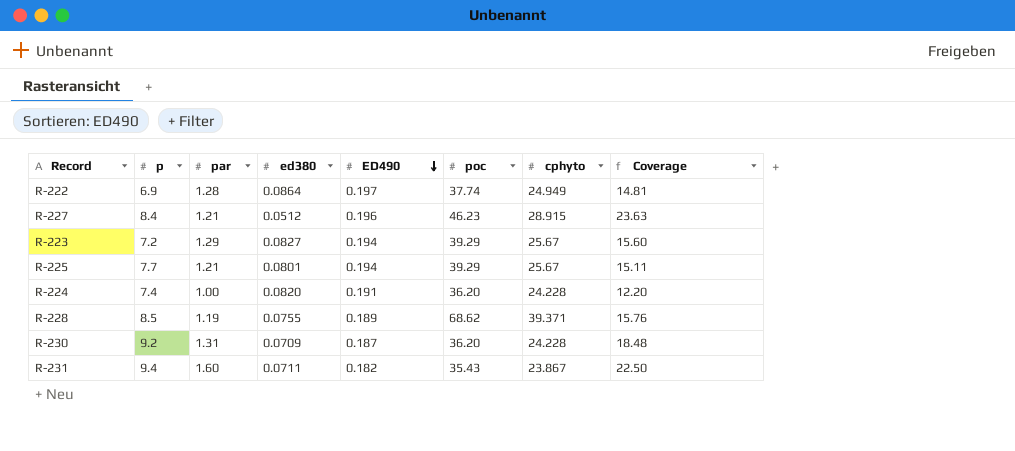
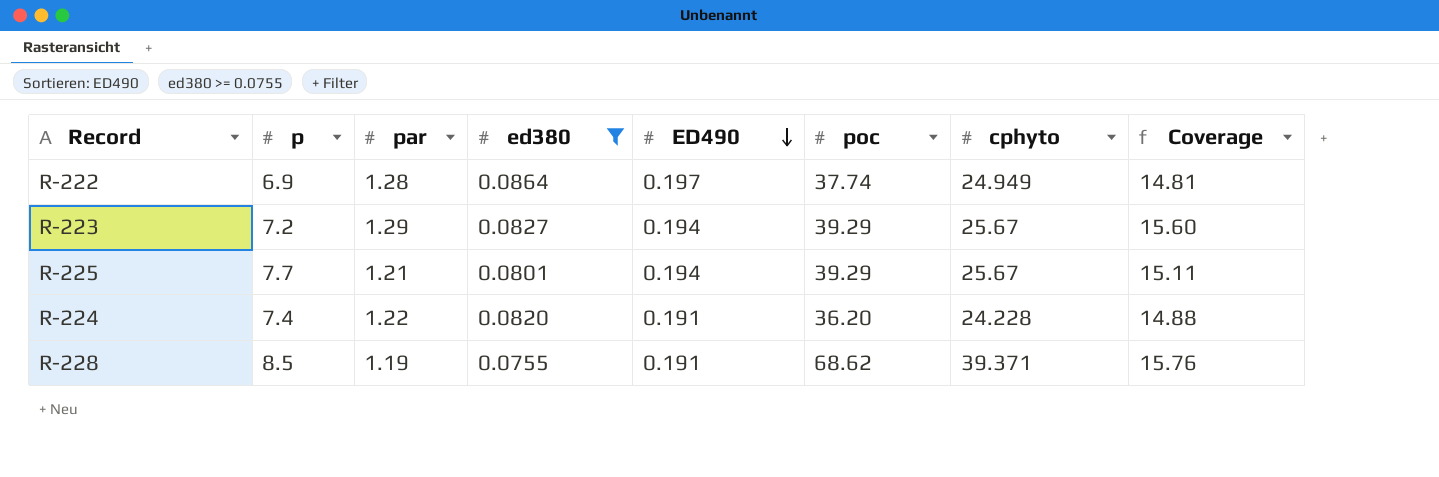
filter: none -> ed380 >= 0.0755
R-224 | par: 1.00 -> 1.22
R-224 | Coverage: 12.20 -> 14.88
R-228 | ED490: 0.189 -> 0.191

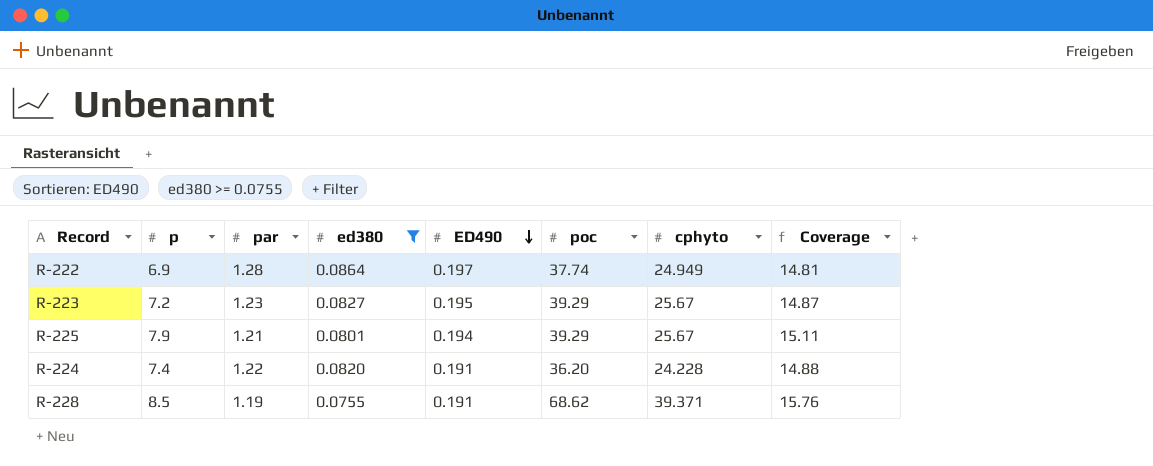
R-223 | par: 1.29 -> 1.23
R-223 | ED490: 0.194 -> 0.195
R-223 | Coverage: 15.60 -> 14.87
R-225 | p: 7.7 -> 7.9

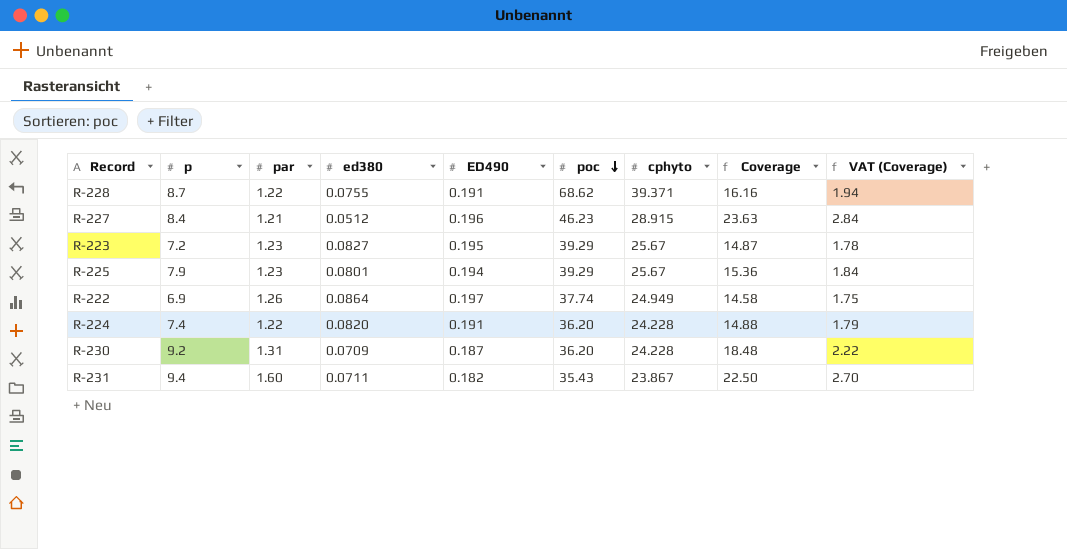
filter: ed380 >= 0.0755 -> none
row order: ED490 descending -> poc descending
column VAT (Coverage) | formula: none -> [Coverage] * 0.12
R-228 | p: 8.5 -> 8.7
R-228 | par: 1.19 -> 1.22
R-228 | Coverage: 15.76 -> 16.16
R-225 | par: 1.21 -> 1.23
R-225 | Coverage: 15.11 -> 15.36
R-222 | par: 1.28 -> 1.26
R-222 | Coverage: 14.81 -> 14.58

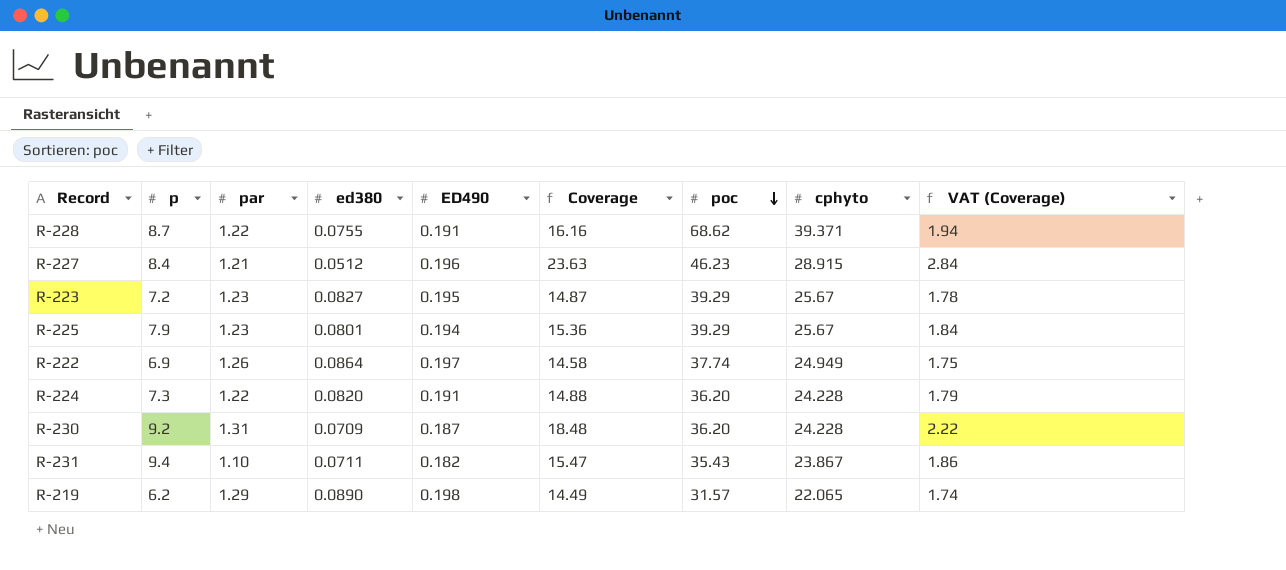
column Coverage | position: 8 -> 6
R-224 | p: 7.4 -> 7.3
R-231 | par: 1.60 -> 1.10
R-231 | Coverage: 22.50 -> 15.47
R-231 | VAT (Coverage): 2.70 -> 1.86
row R-219: none -> 6.2 | 1.29 | 0.0890 | 0.198 | 14.49 | 31.57 | 22.065 | 1.74

